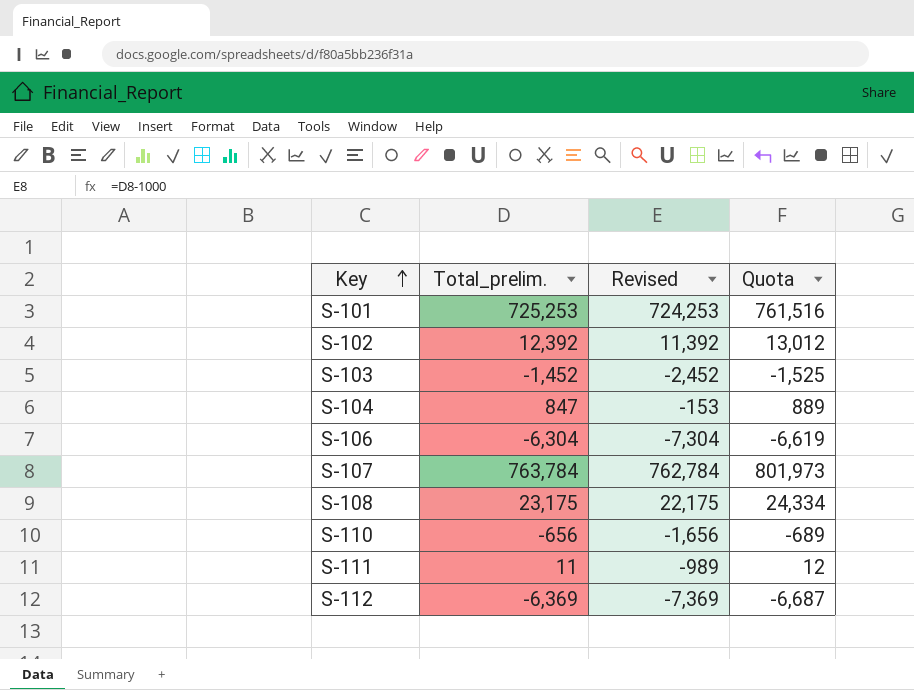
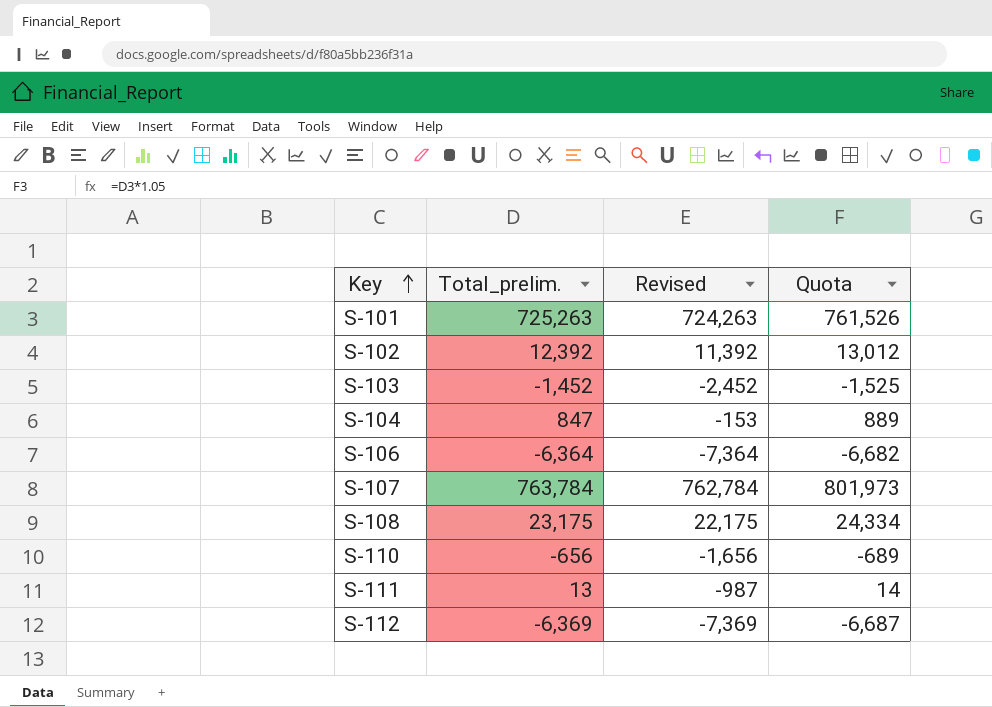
S-101 | Total_prelim.: 725,253 -> 725,263
S-101 | Revised: 724,253 -> 724,263
S-101 | Quota: 761,516 -> 761,526
S-106 | Total_prelim.: -6,304 -> -6,364
S-106 | Revised: -7,304 -> -7,364
S-106 | Quota: -6,619 -> -6,682
S-111 | Total_prelim.: 11 -> 13
S-111 | Revised: -989 -> -987
S-111 | Quota: 12 -> 14

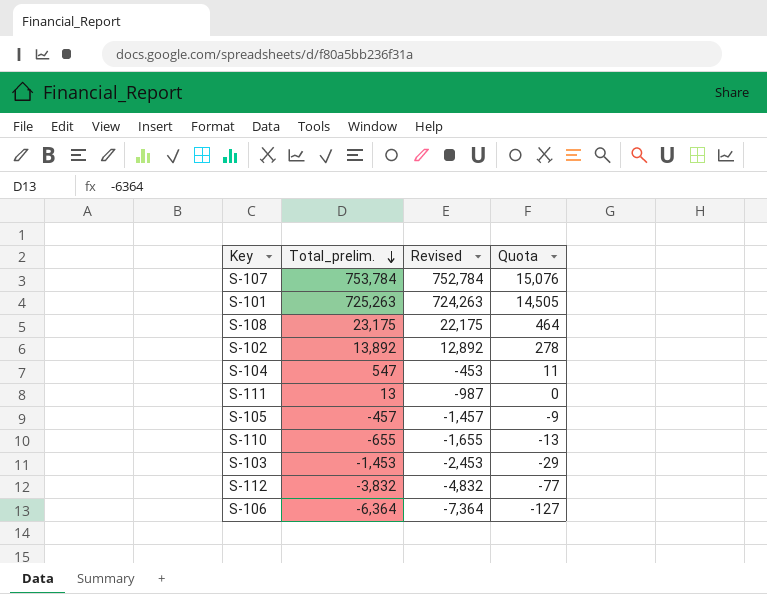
row order: Key ascending -> Total_prelim. descending
column Quota | formula: [Total_prelim.] * 1.05 -> [Total_prelim.] * 0.02
S-107 | Total_prelim.: 763,784 -> 753,784
S-107 | Revised: 762,784 -> 752,784
S-102 | Total_prelim.: 12,392 -> 13,892
S-102 | Revised: 11,392 -> 12,892
S-104 | Total_prelim.: 847 -> 547
S-104 | Revised: -153 -> -453
row S-105: none -> -457 | -1,457 | -9
S-110 | Total_prelim.: -656 -> -655
S-110 | Revised: -1,656 -> -1,655
S-103 | Total_prelim.: -1,452 -> -1,453
S-103 | Revised: -2,452 -> -2,453
S-112 | Total_prelim.: -6,369 -> -3,832
S-112 | Revised: -7,369 -> -4,832

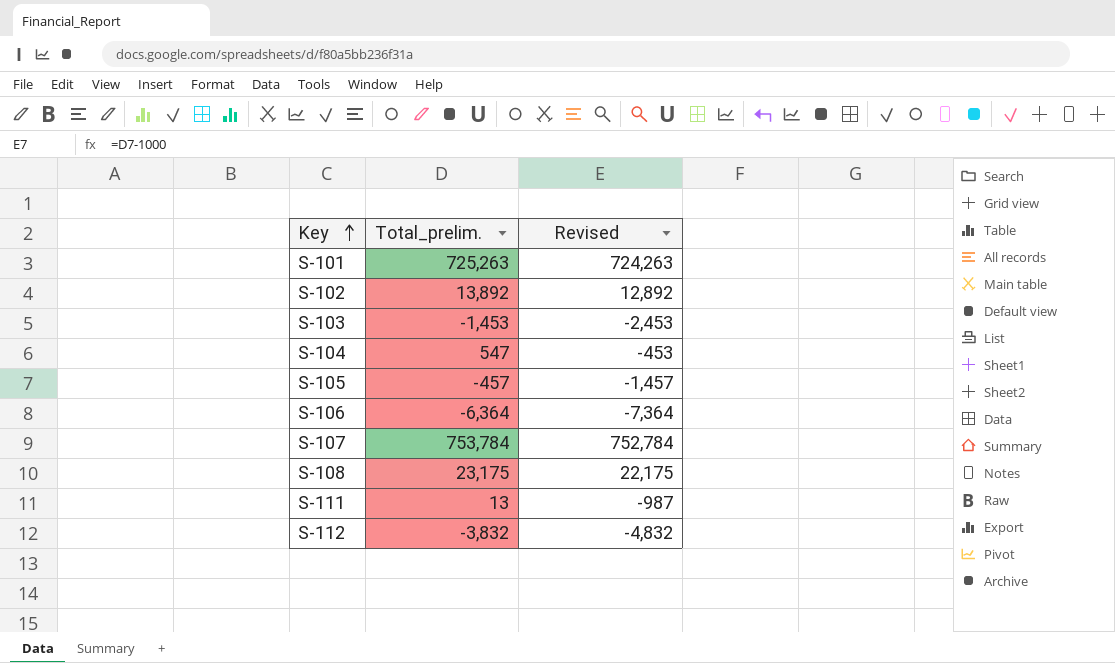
row order: Total_prelim. descending -> Key ascending
column Quota | formula: [Total_prelim.] * 0.02 -> none
row S-110: -655 | -1,655 | -13 -> none

